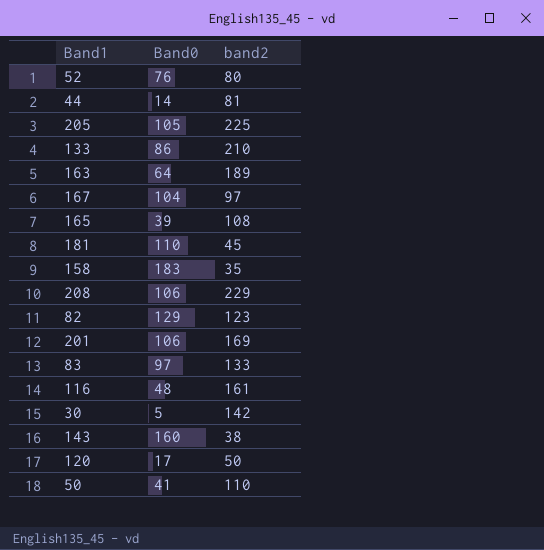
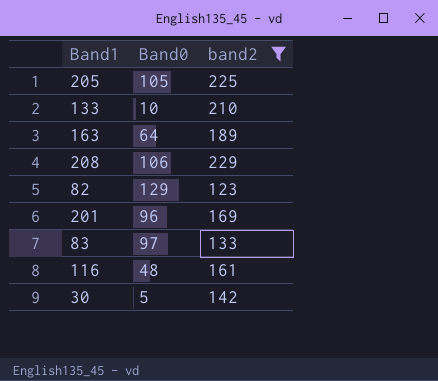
filter: none -> band2 >= 123
133 | Band0: 86 -> 10
201 | Band0: 106 -> 96

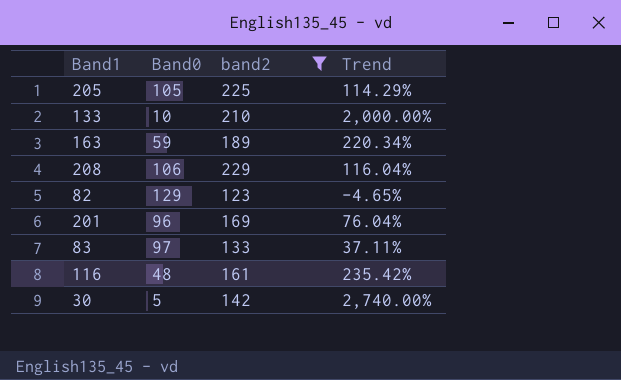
column Trend | formula: none -> ([band2] - [Band0]) / [Band0]
163 | Band0: 64 -> 59

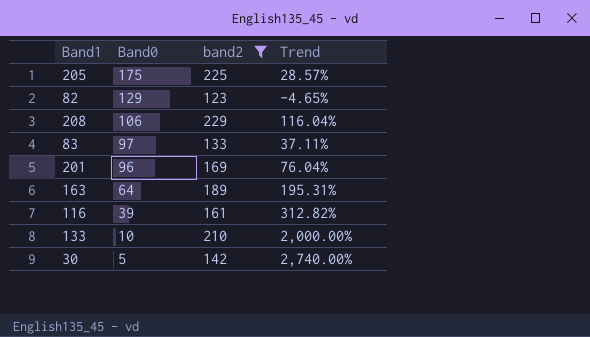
row order: none -> Band0 descending
205 | Band0: 105 -> 175
205 | Trend: 114.29% -> 28.57%
163 | Band0: 59 -> 64
163 | Trend: 220.34% -> 195.31%
116 | Band0: 48 -> 39
116 | Trend: 235.42% -> 312.82%

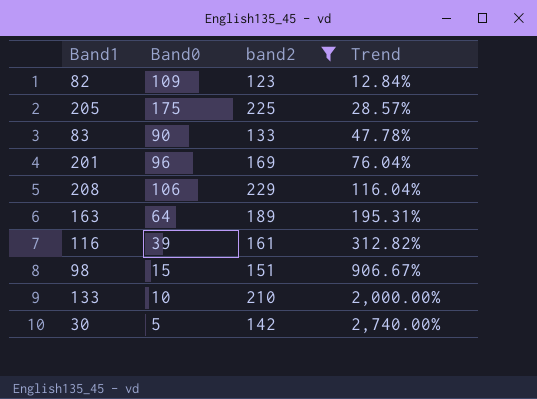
row order: Band0 descending -> Trend ascending
82 | Band0: 129 -> 109
82 | Trend: -4.65% -> 12.84%
83 | Band0: 97 -> 90
83 | Trend: 37.11% -> 47.78%
row 98: none -> 15 | 151 | 906.67%

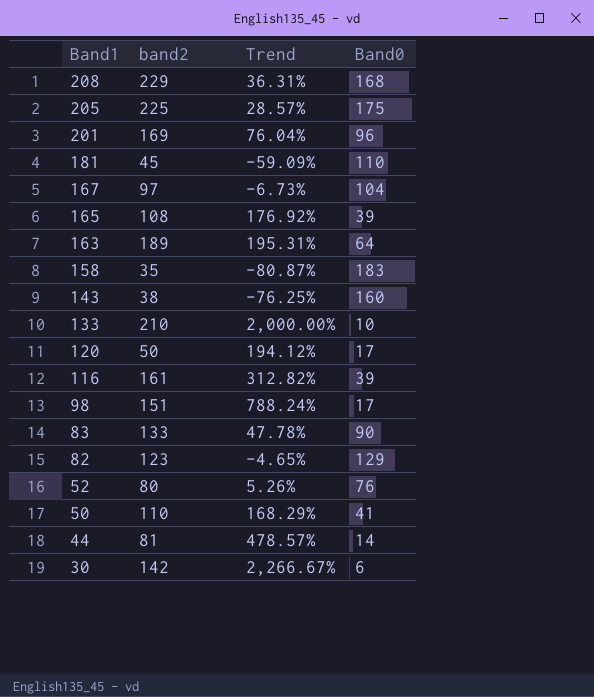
filter: band2 >= 123 -> none
row order: Trend ascending -> Band1 descending
column Band0 | position: 2 -> 4
208 | Trend: 116.04% -> 36.31%
208 | Band0: 106 -> 168
98 | Trend: 906.67% -> 788.24%
98 | Band0: 15 -> 17
82 | Trend: 12.84% -> -4.65%
82 | Band0: 109 -> 129
30 | Trend: 2,740.00% -> 2,266.67%
30 | Band0: 5 -> 6

